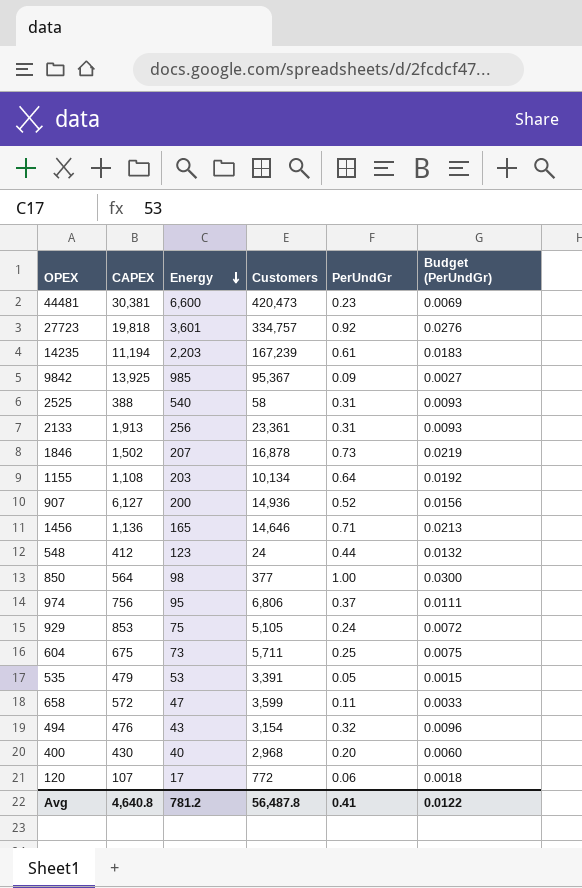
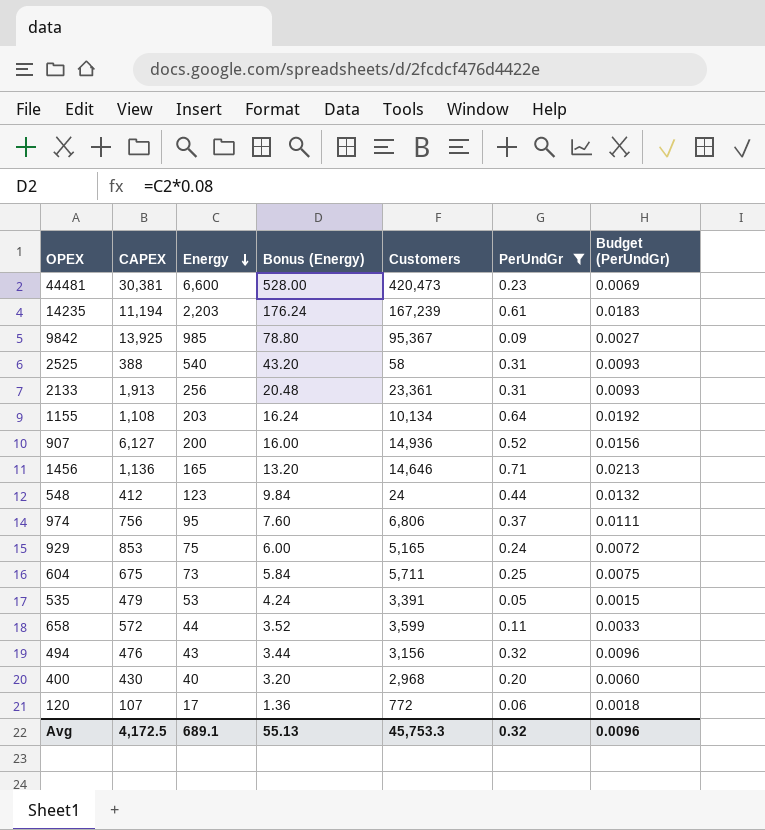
filter: none -> PerUndGr <= 0.71
column Bonus (Energy) | formula: none -> [Energy] * 0.08
929 | Customers: 5,105 -> 5,165
658 | Energy: 47 -> 44
494 | Customers: 3,154 -> 3,156
Avg | CAPEX: 4,640.8 -> 4,172.5
Avg | Energy: 781.2 -> 689.1
Avg | Customers: 56,487.8 -> 45,753.3
Avg | PerUndGr: 0.41 -> 0.32
Avg | Budget (PerUndGr): 0.0122 -> 0.0096

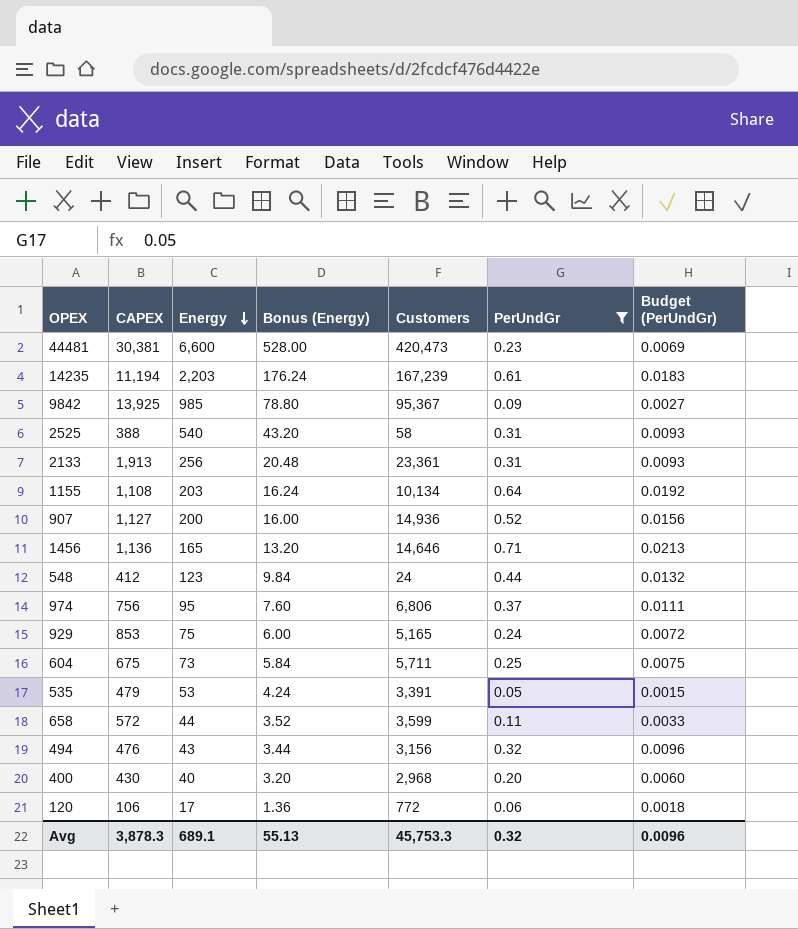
907 | CAPEX: 6,127 -> 1,127
120 | CAPEX: 107 -> 106
Avg | CAPEX: 4,172.5 -> 3,878.3

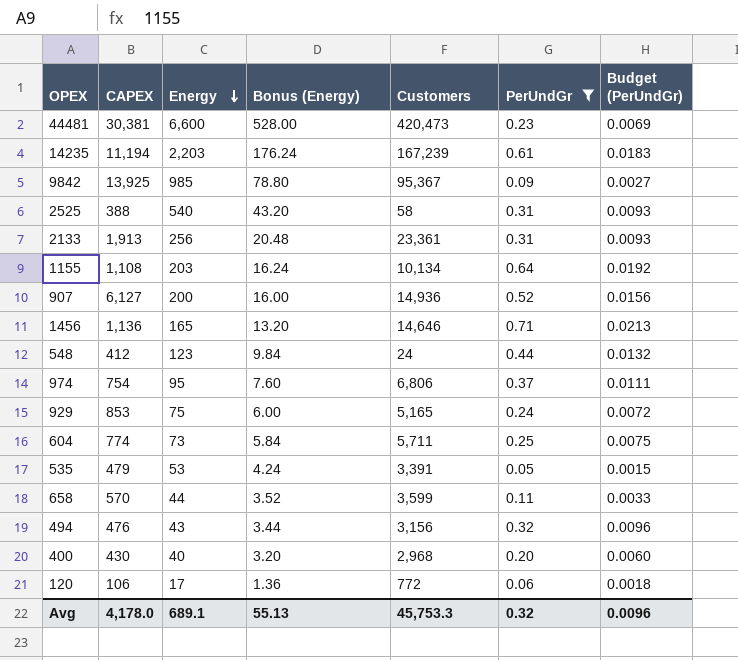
907 | CAPEX: 1,127 -> 6,127
974 | CAPEX: 756 -> 754
604 | CAPEX: 675 -> 774
658 | CAPEX: 572 -> 570
Avg | CAPEX: 3,878.3 -> 4,178.0

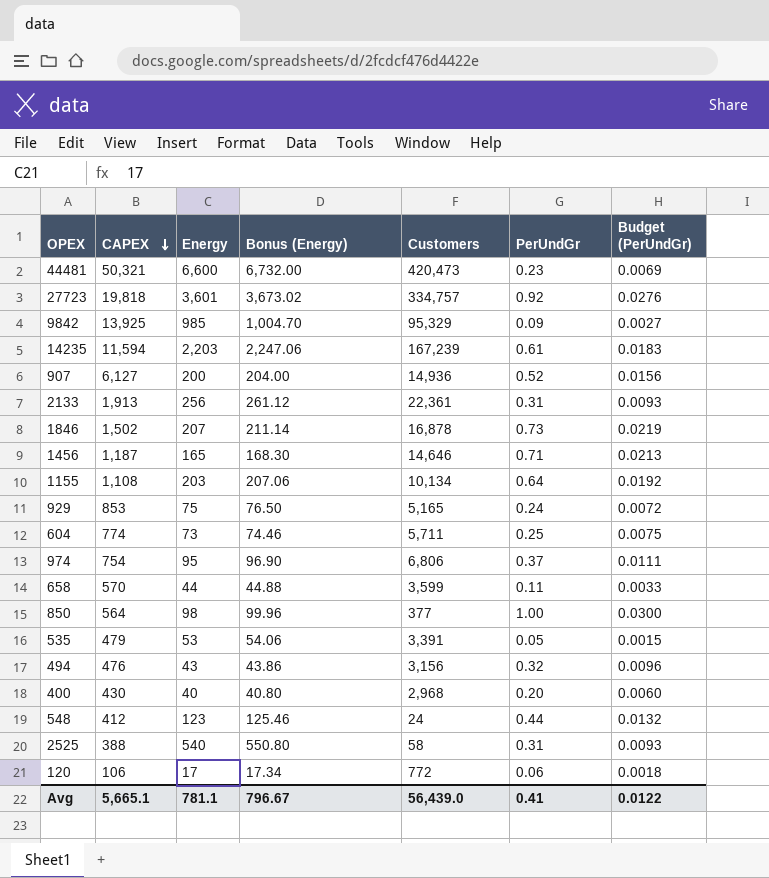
filter: PerUndGr <= 0.71 -> none
row order: Energy descending -> CAPEX descending
column Bonus (Energy) | formula: [Energy] * 0.08 -> [Energy] * 1.02
44481 | CAPEX: 30,381 -> 50,321
9842 | Customers: 95,367 -> 95,329
14235 | CAPEX: 11,194 -> 11,594
2133 | Customers: 23,361 -> 22,361
1456 | CAPEX: 1,136 -> 1,187
Avg | CAPEX: 4,178.0 -> 5,665.1
Avg | Energy: 689.1 -> 781.1
Avg | Bonus (Energy): 55.13 -> 796.67
Avg | Customers: 45,753.3 -> 56,439.0
Avg | PerUndGr: 0.32 -> 0.41
Avg | Budget (PerUndGr): 0.0096 -> 0.0122

